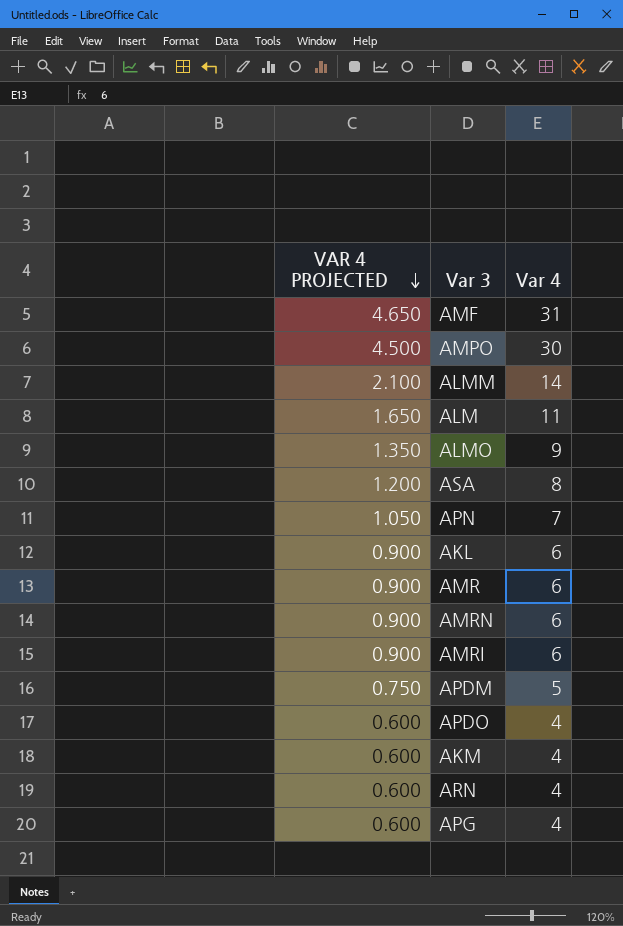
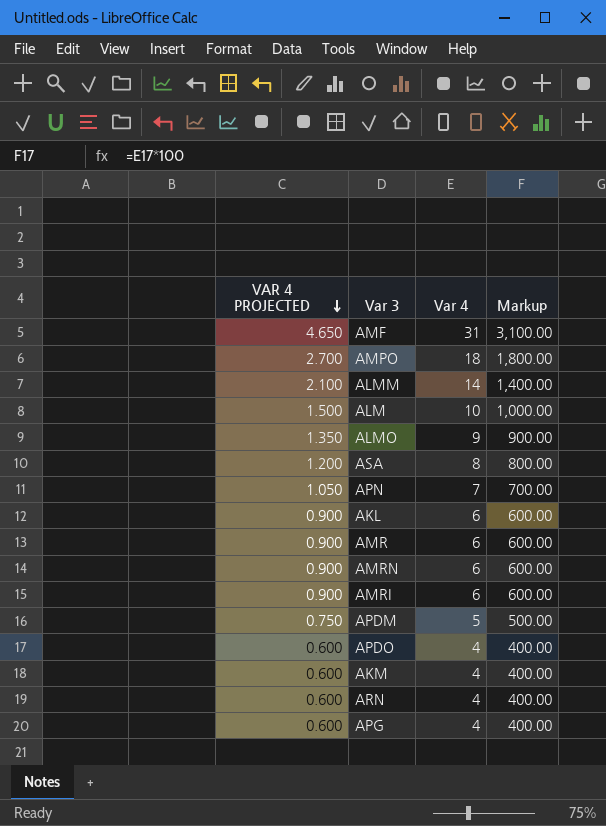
column Markup | formula: none -> [Var 4] * 100
AMPO | VAR 4 PROJECTED: 4.500 -> 2.700
AMPO | Var 4: 30 -> 18
ALM | VAR 4 PROJECTED: 1.650 -> 1.500
ALM | Var 4: 11 -> 10

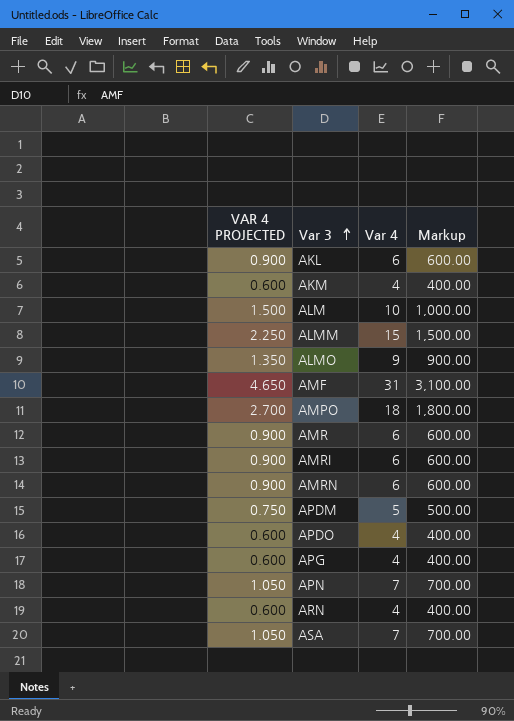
row order: VAR 4 PROJECTED descending -> Var 3 ascending
ALMM | VAR 4 PROJECTED: 2.100 -> 2.250
ALMM | Var 4: 14 -> 15
ALMM | Markup: 1,400.00 -> 1,500.00
ASA | VAR 4 PROJECTED: 1.200 -> 1.050
ASA | Var 4: 8 -> 7
ASA | Markup: 800.00 -> 700.00

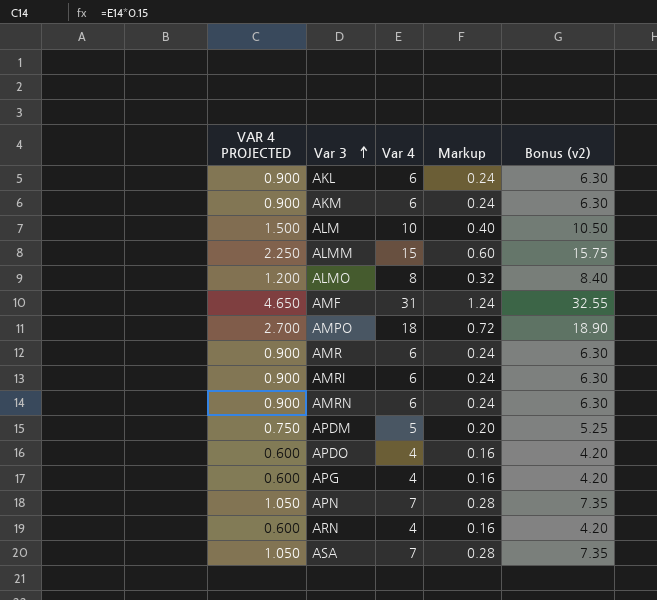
column Markup | formula: [Var 4] * 100 -> [Var 4] * 0.04
column Bonus (v2) | formula: none -> [Var 4] * 1.05
AKM | VAR 4 PROJECTED: 0.600 -> 0.900
AKM | Var 4: 4 -> 6
ALMO | VAR 4 PROJECTED: 1.350 -> 1.200
ALMO | Var 4: 9 -> 8

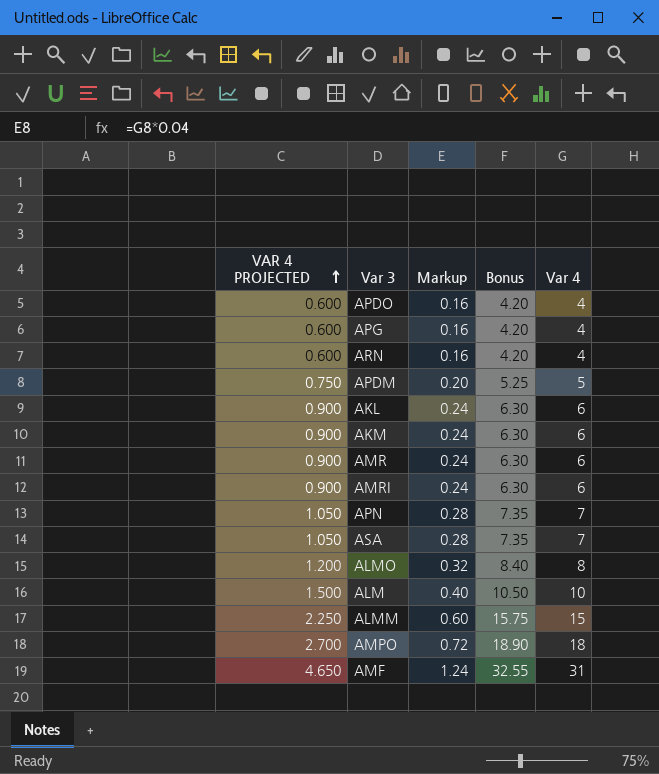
row order: Var 3 ascending -> VAR 4 PROJECTED ascending
column name: Bonus (v2) -> Bonus
column Var 4 | position: 3 -> 5
row AMRN: 0.900 | 6 | 0.24 | 6.30 -> none

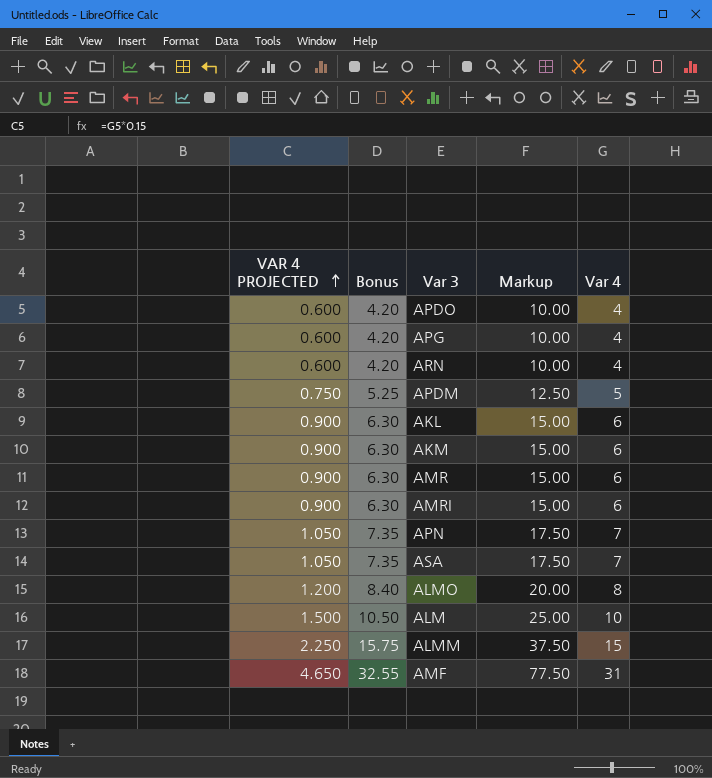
column Bonus | position: 4 -> 2
column Markup | formula: [Var 4] * 0.04 -> [Var 4] * 2.5
row AMPO: 2.700 | 0.72 | 18.90 | 18 -> none

